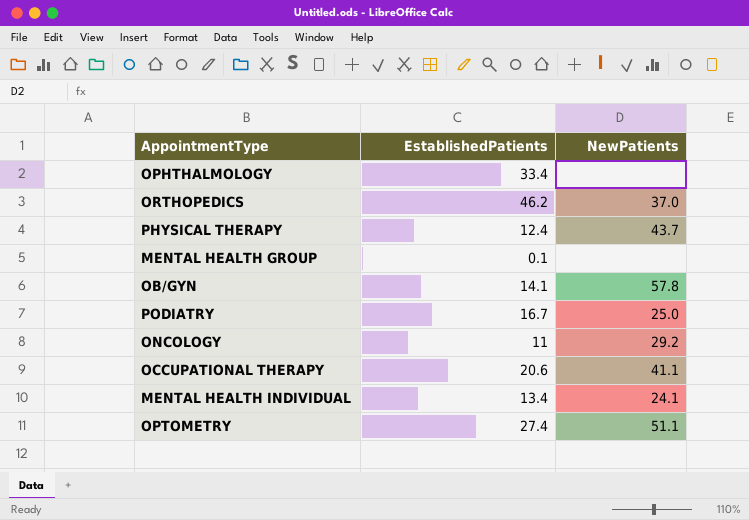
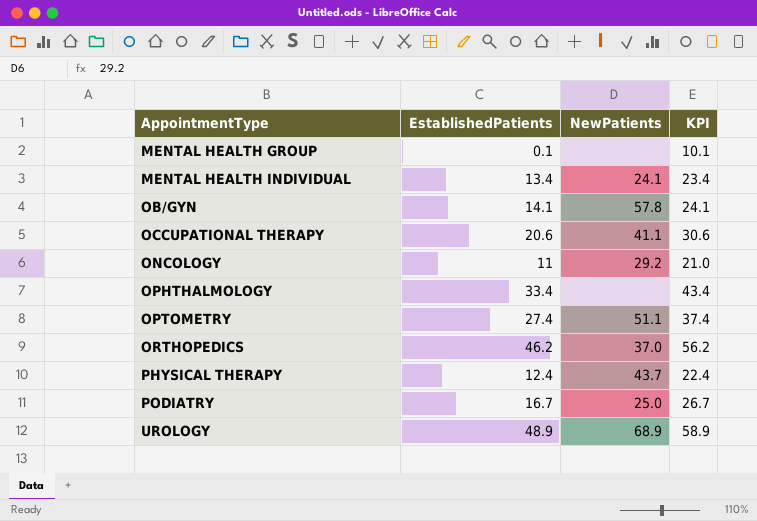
row order: none -> AppointmentType ascending
column KPI | formula: none -> [EstablishedPatients] + 10
row UROLOGY: none -> 48.9 | 68.9 | 58.9

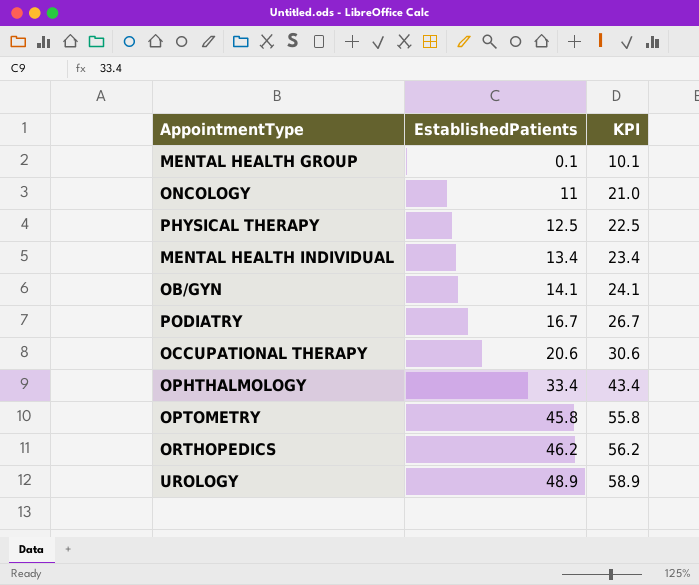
row order: AppointmentType ascending -> EstablishedPatients ascending
column NewPatients | position: 3 -> none
PHYSICAL THERAPY | EstablishedPatients: 12.4 -> 12.5
PHYSICAL THERAPY | KPI: 22.4 -> 22.5
OPTOMETRY | EstablishedPatients: 27.4 -> 45.8
OPTOMETRY | KPI: 37.4 -> 55.8

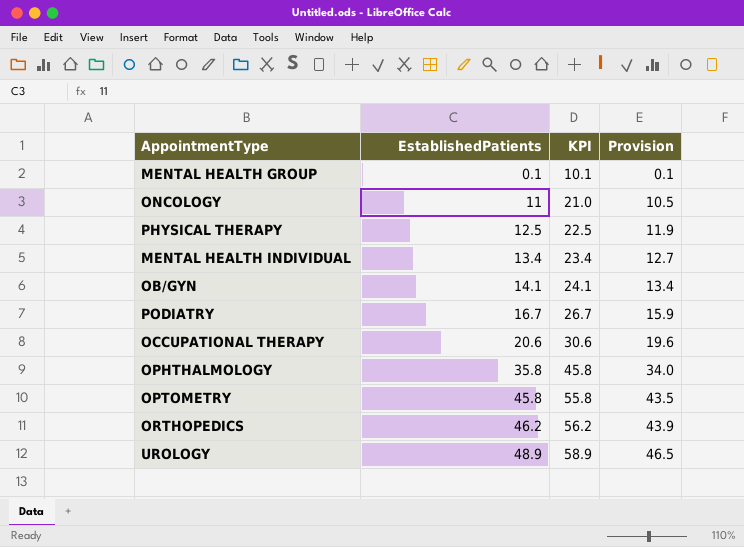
column Provision | formula: none -> [EstablishedPatients] * 0.95
OPHTHALMOLOGY | EstablishedPatients: 33.4 -> 35.8
OPHTHALMOLOGY | KPI: 43.4 -> 45.8

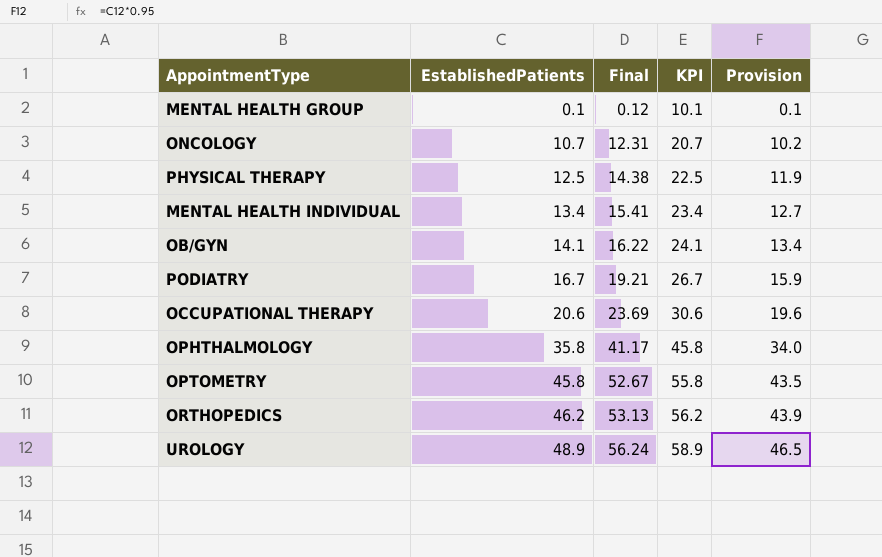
column Final | formula: none -> [EstablishedPatients] * 1.15
ONCOLOGY | EstablishedPatients: 11 -> 10.7
ONCOLOGY | KPI: 21.0 -> 20.7
ONCOLOGY | Provision: 10.5 -> 10.2

